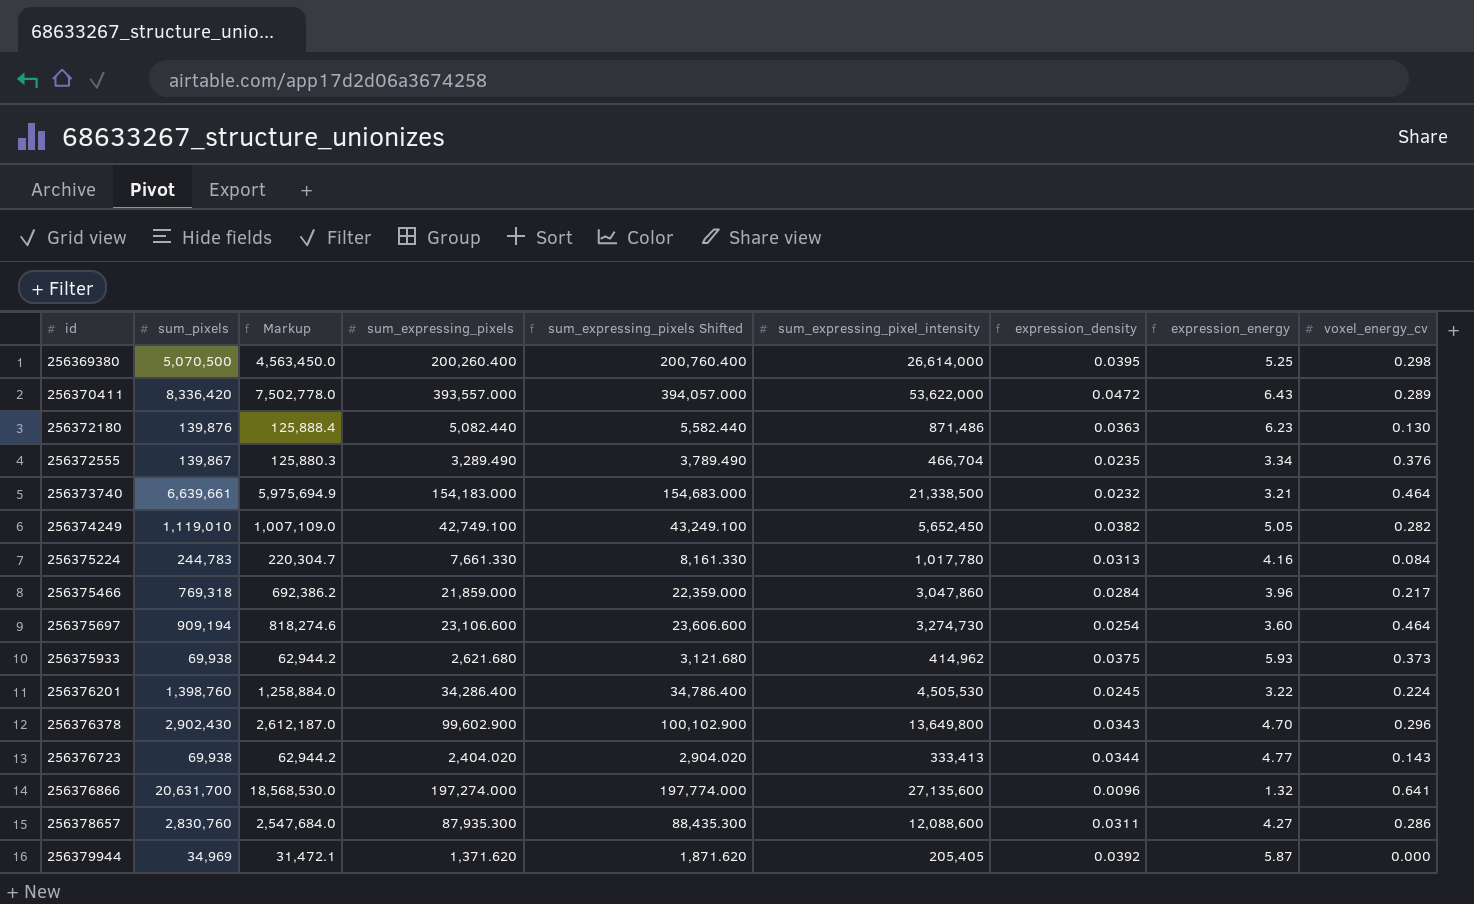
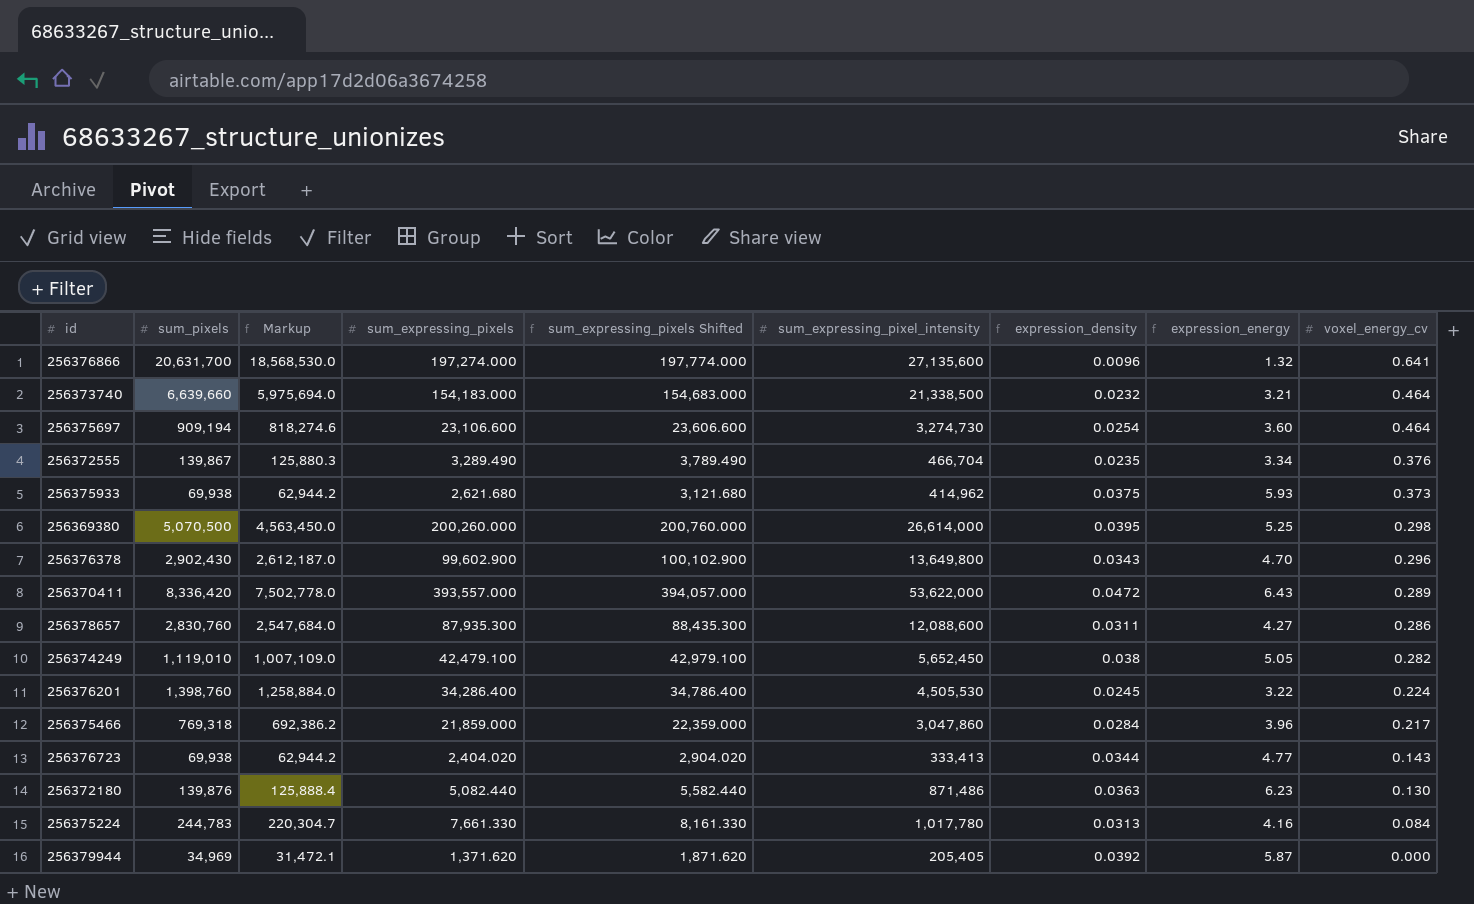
row order: id ascending -> voxel_energy_cv descending
256373740 | sum_pixels: 6,639,661 -> 6,639,660
256373740 | Markup: 5,975,694.9 -> 5,975,694.0
256369380 | sum_expressing_pixels: 200,260.400 -> 200,260.000
256369380 | sum_expressing_pixels Shifted: 200,760.400 -> 200,760.000
256374249 | sum_expressing_pixels: 42,749.100 -> 42,479.100
256374249 | sum_expressing_pixels Shifted: 43,249.100 -> 42,979.100
256374249 | expression_density: 0.0382 -> 0.038

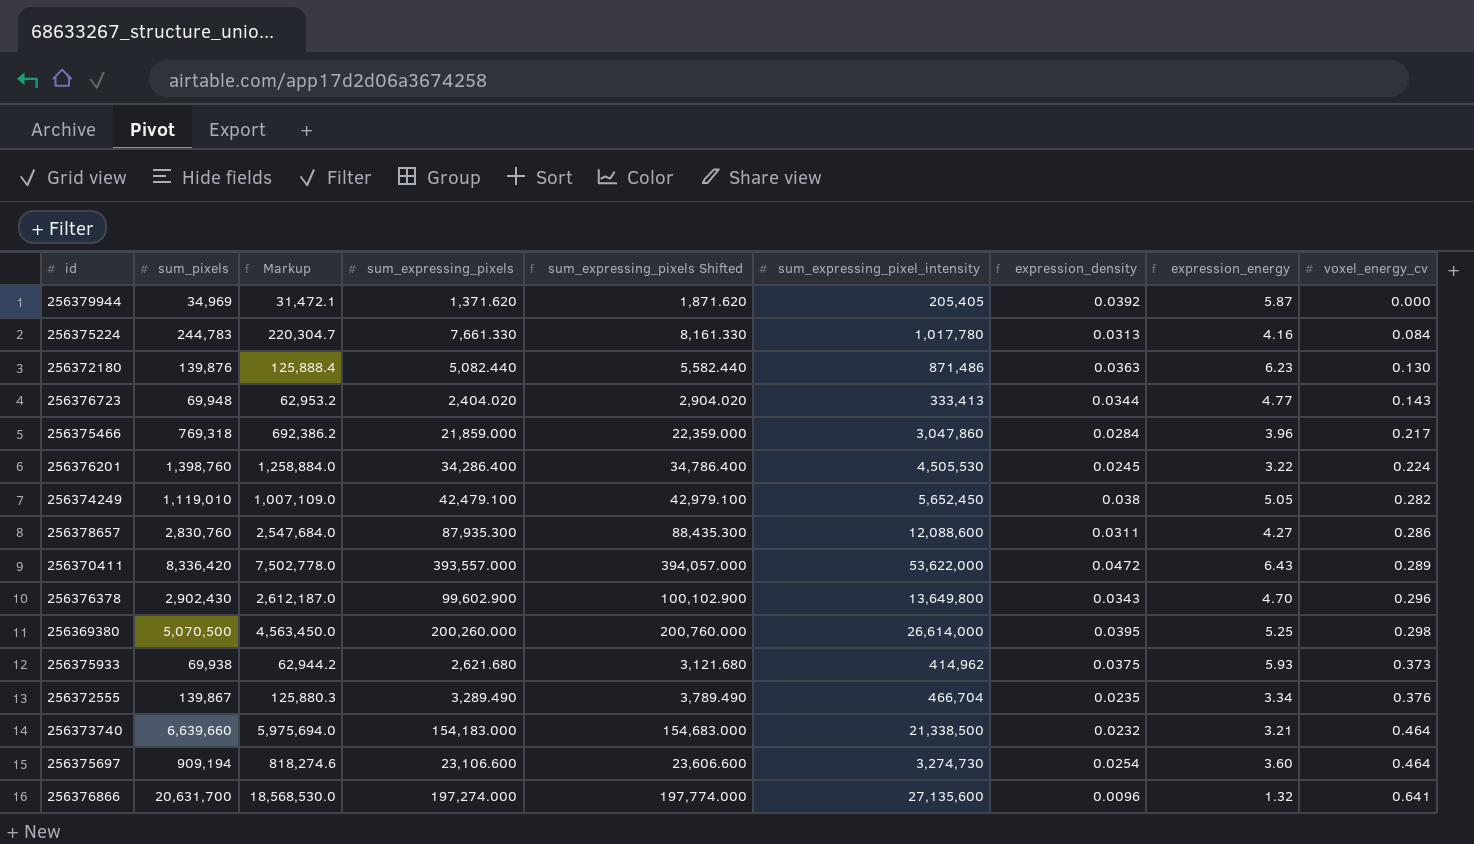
row order: voxel_energy_cv descending -> voxel_energy_cv ascending
256376723 | sum_pixels: 69,938 -> 69,948
256376723 | Markup: 62,944.2 -> 62,953.2

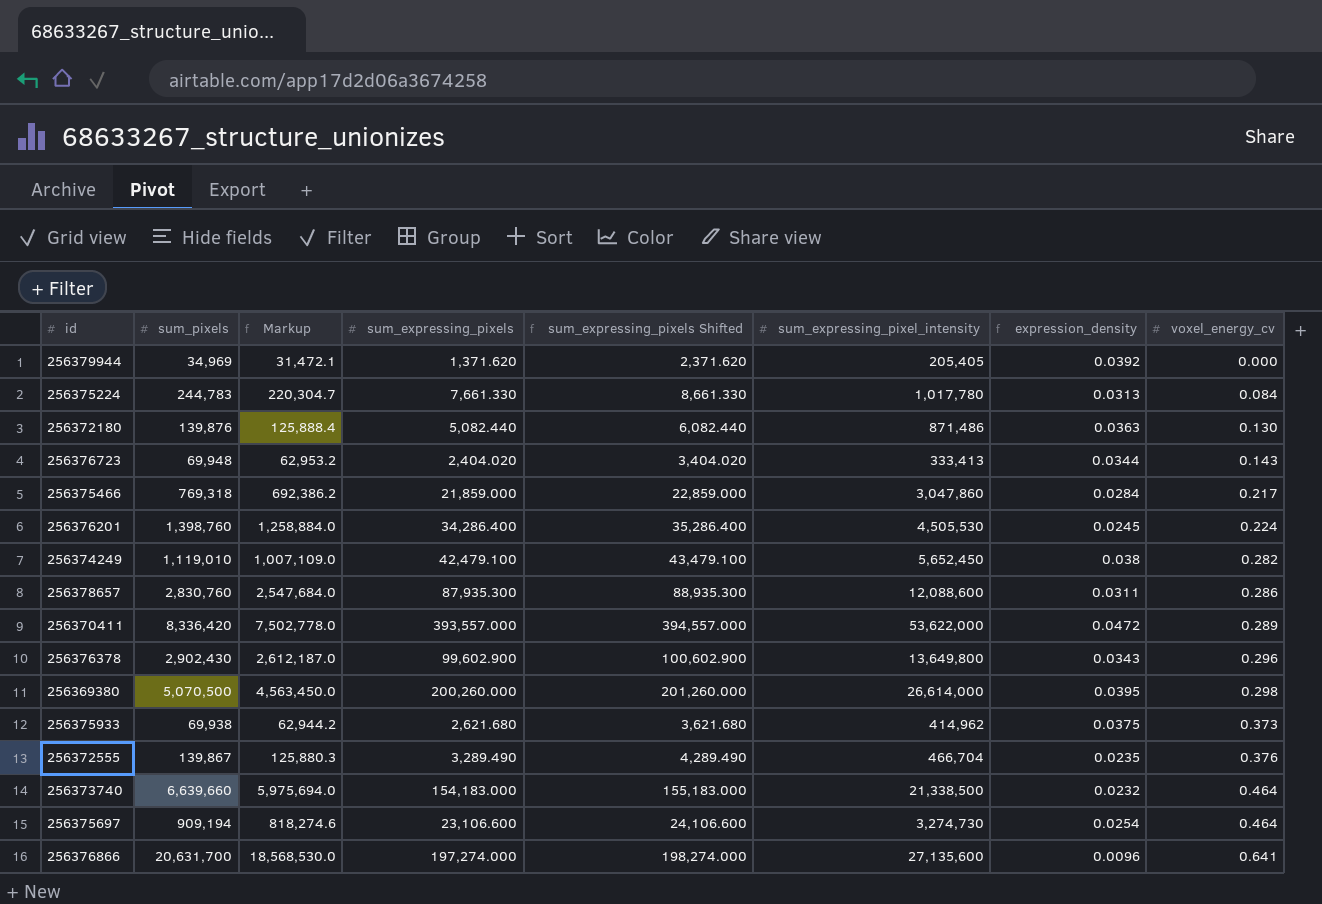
column expression_energy | formula: [sum_expressing_pixel_intensity] / [sum_pixels] -> none
column sum_expressing_pixels Shifted | formula: [sum_expressing_pixels] + 500 -> [sum_expressing_pixels] + 1000

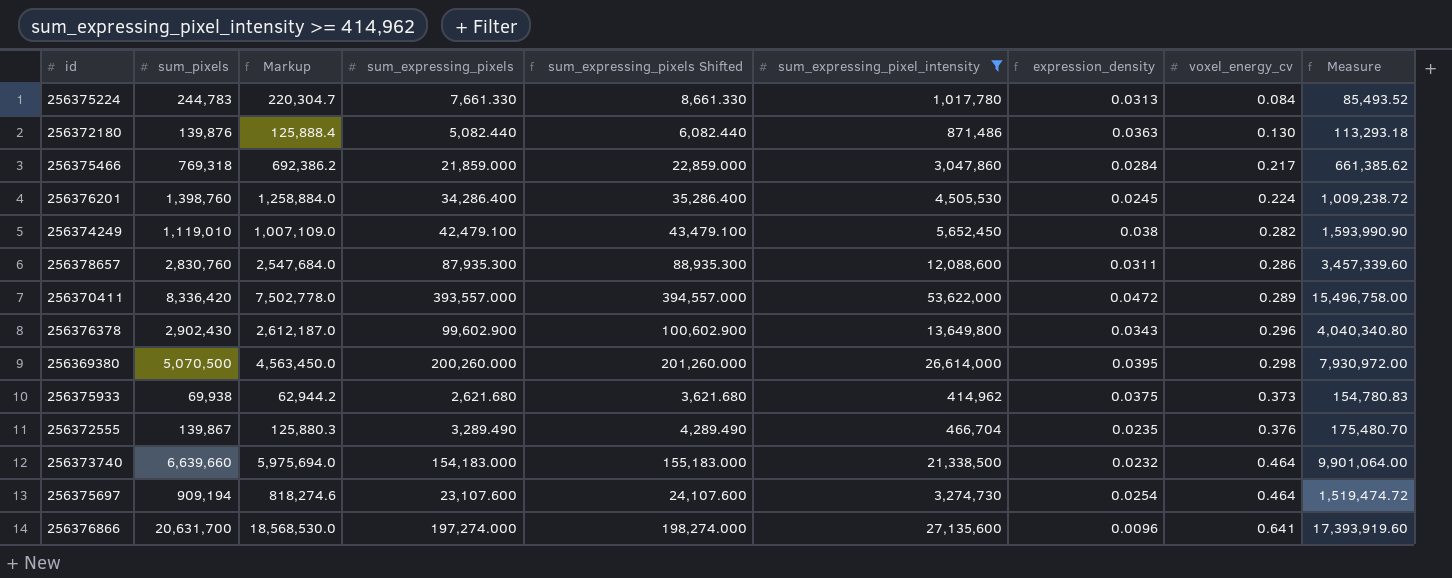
filter: none -> sum_expressing_pixel_intensity >= 414,962
column Measure | formula: none -> [sum_expressing_pixel_intensity] * [voxel_energy_cv]
256375697 | sum_expressing_pixels: 23,106.600 -> 23,107.600
256375697 | sum_expressing_pixels Shifted: 24,106.600 -> 24,107.600

